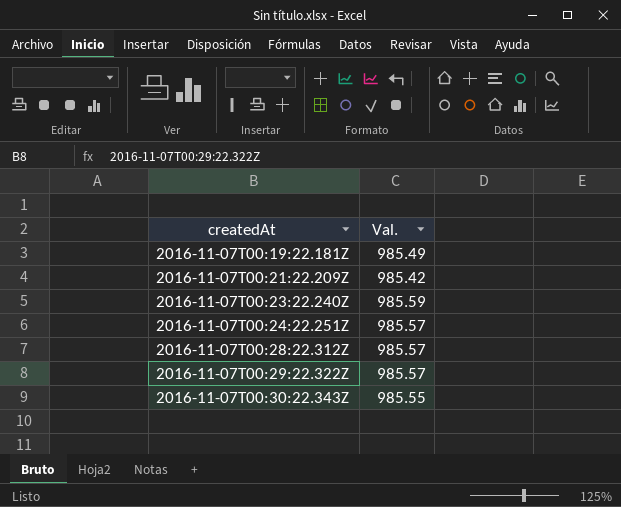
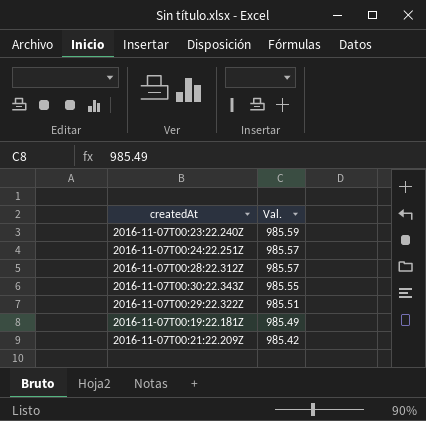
row order: createdAt ascending -> Val. descending
2016-11-07T00:29:22.322Z | Val.: 985.57 -> 985.51

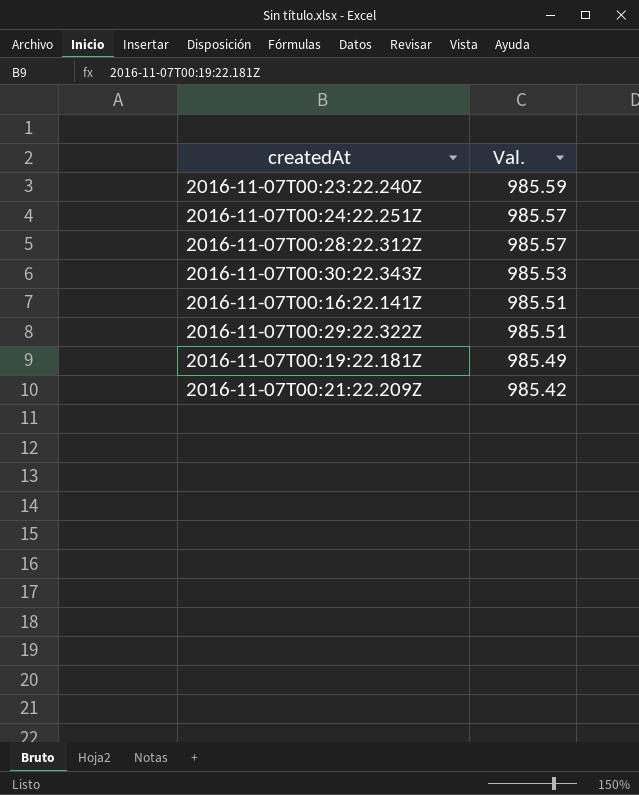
2016-11-07T00:30:22.343Z | Val.: 985.55 -> 985.53
row 2016-11-07T00:16:22.141Z: none -> 985.51

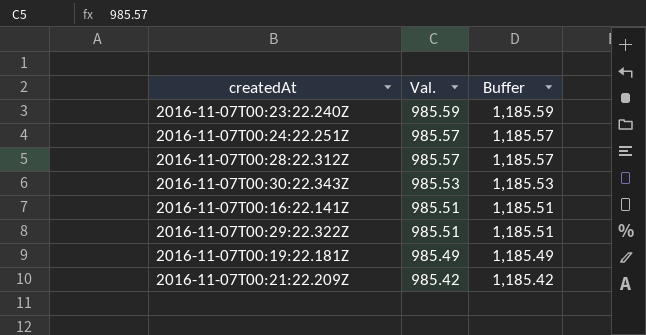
column Buffer | formula: none -> [Val.] + 200

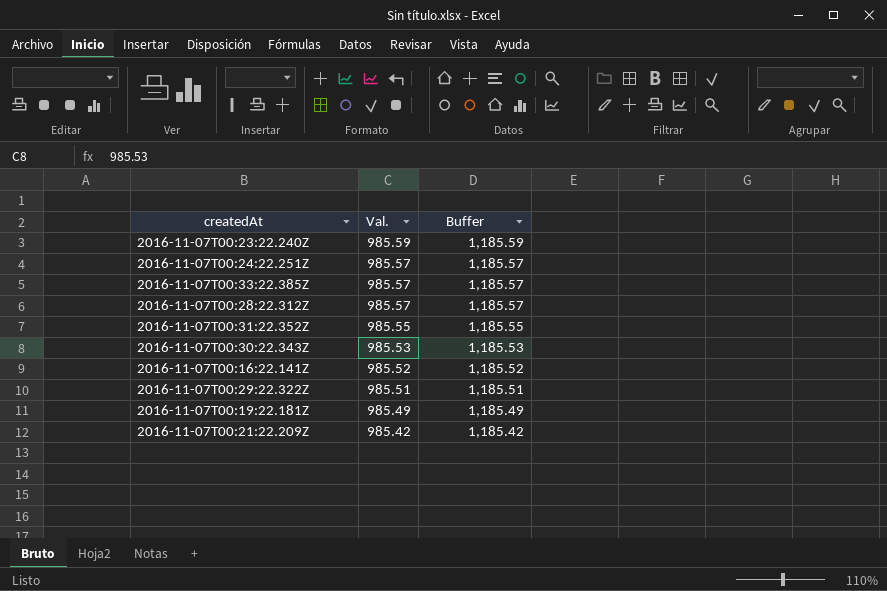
row 2016-11-07T00:33:22.385Z: none -> 985.57 | 1,185.57
row 2016-11-07T00:31:22.352Z: none -> 985.55 | 1,185.55
2016-11-07T00:16:22.141Z | Val.: 985.51 -> 985.52
2016-11-07T00:16:22.141Z | Buffer: 1,185.51 -> 1,185.52

